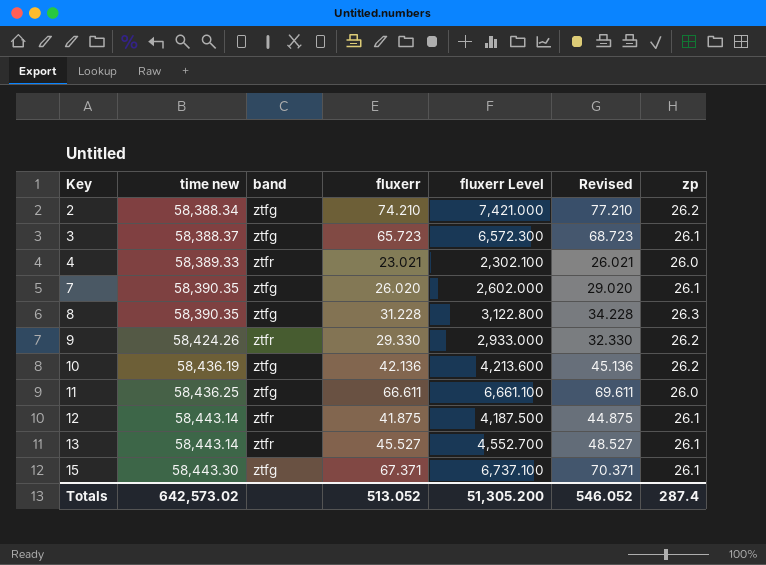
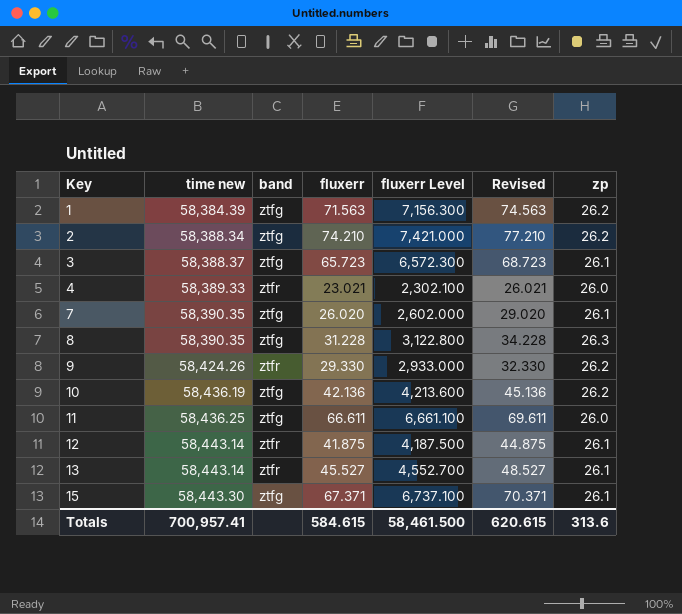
row 1: none -> 58,384.39 | ztfg | 71.563 | 7,156.300 | 74.563 | 26.2
Totals | time new: 642,573.02 -> 700,957.41
Totals | fluxerr: 513.052 -> 584.615
Totals | fluxerr Level: 51,305.200 -> 58,461.500
Totals | Revised: 546.052 -> 620.615
Totals | zp: 287.4 -> 313.6

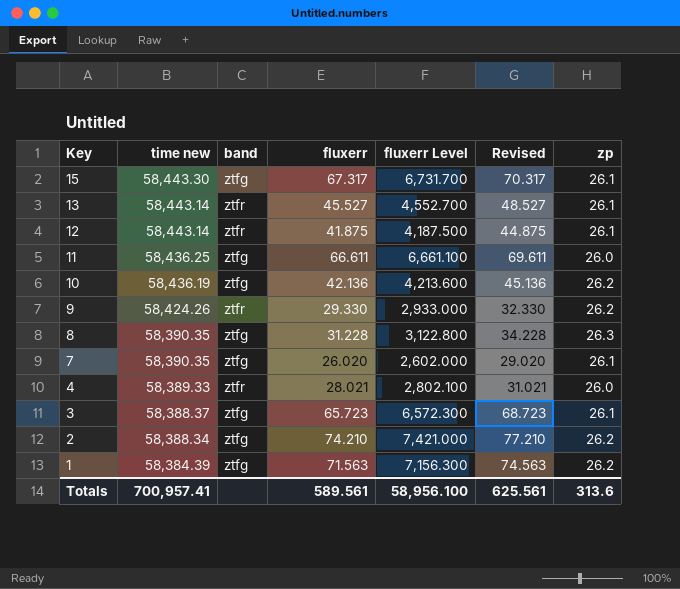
row order: Key ascending -> Key descending
15 | fluxerr: 67.371 -> 67.317
15 | fluxerr Level: 6,737.100 -> 6,731.700
15 | Revised: 70.371 -> 70.317
4 | fluxerr: 23.021 -> 28.021
4 | fluxerr Level: 2,302.100 -> 2,802.100
4 | Revised: 26.021 -> 31.021
Totals | fluxerr: 584.615 -> 589.561
Totals | fluxerr Level: 58,461.500 -> 58,956.100
Totals | Revised: 620.615 -> 625.561

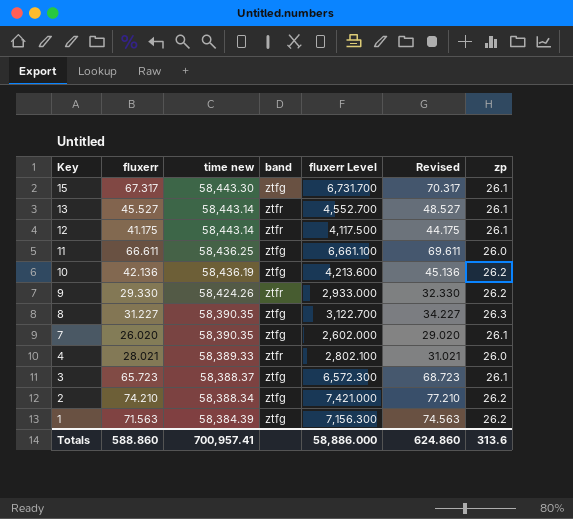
column fluxerr | position: 4 -> 2
12 | fluxerr: 41.875 -> 41.175
12 | fluxerr Level: 4,187.500 -> 4,117.500
12 | Revised: 44.875 -> 44.175
8 | fluxerr: 31.228 -> 31.227
8 | fluxerr Level: 3,122.800 -> 3,122.700
8 | Revised: 34.228 -> 34.227
Totals | fluxerr: 589.561 -> 588.860
Totals | fluxerr Level: 58,956.100 -> 58,886.000
Totals | Revised: 625.561 -> 624.860

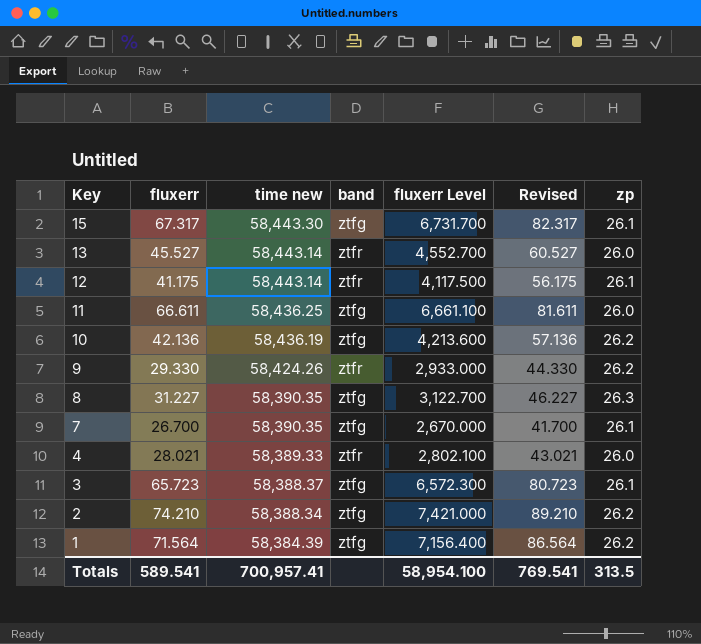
column Revised | formula: [fluxerr] + 3 -> [fluxerr] + 15
13 | zp: 26.1 -> 26.0
7 | fluxerr: 26.020 -> 26.700
7 | fluxerr Level: 2,602.000 -> 2,670.000
1 | fluxerr: 71.563 -> 71.564
1 | fluxerr Level: 7,156.300 -> 7,156.400
Totals | fluxerr: 588.860 -> 589.541
Totals | fluxerr Level: 58,886.000 -> 58,954.100
Totals | Revised: 624.860 -> 769.541
Totals | zp: 313.6 -> 313.5

